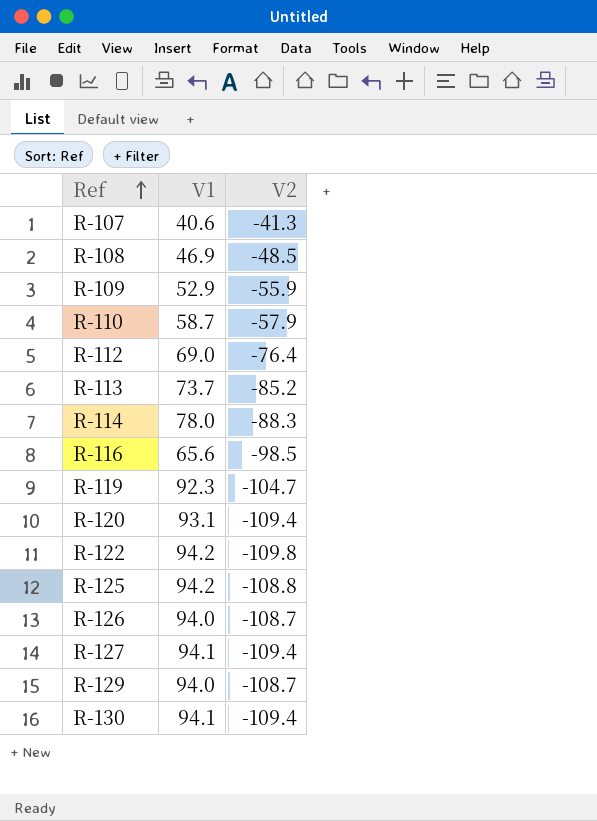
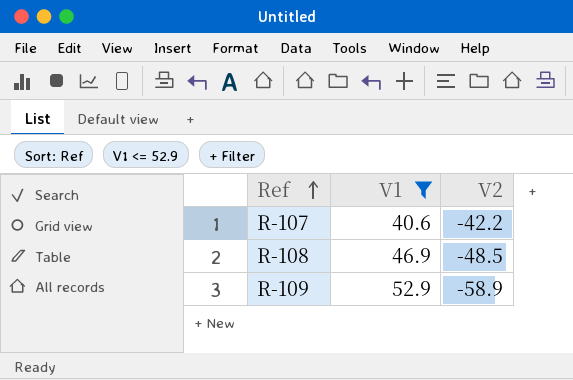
filter: none -> V1 <= 52.9
R-107 | V2: -41.3 -> -42.2
R-109 | V2: -55.9 -> -58.9

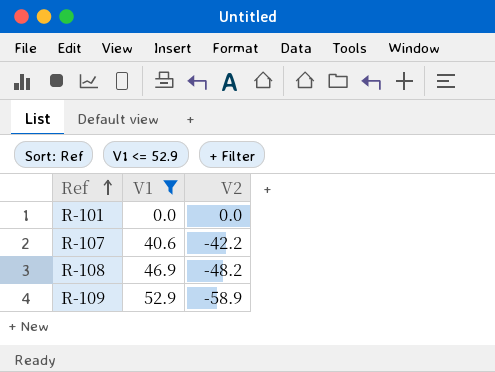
row R-101: none -> 0.0 | 0.0
R-108 | V2: -48.5 -> -48.2

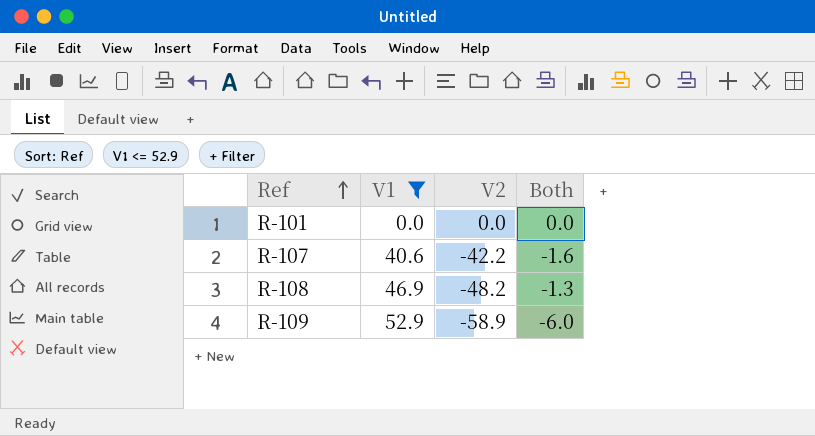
column Both | formula: none -> [V1] + [V2]

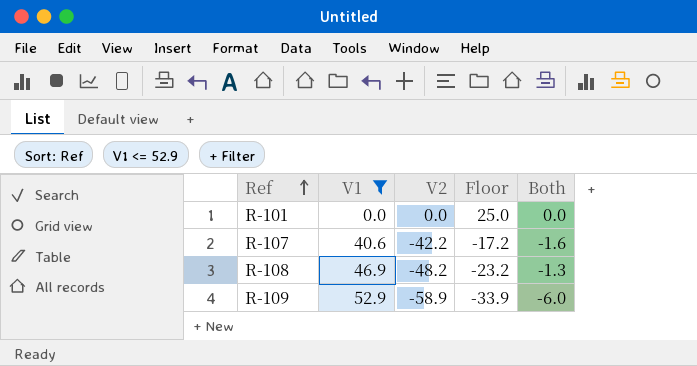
column Floor | formula: none -> [V2] + 25

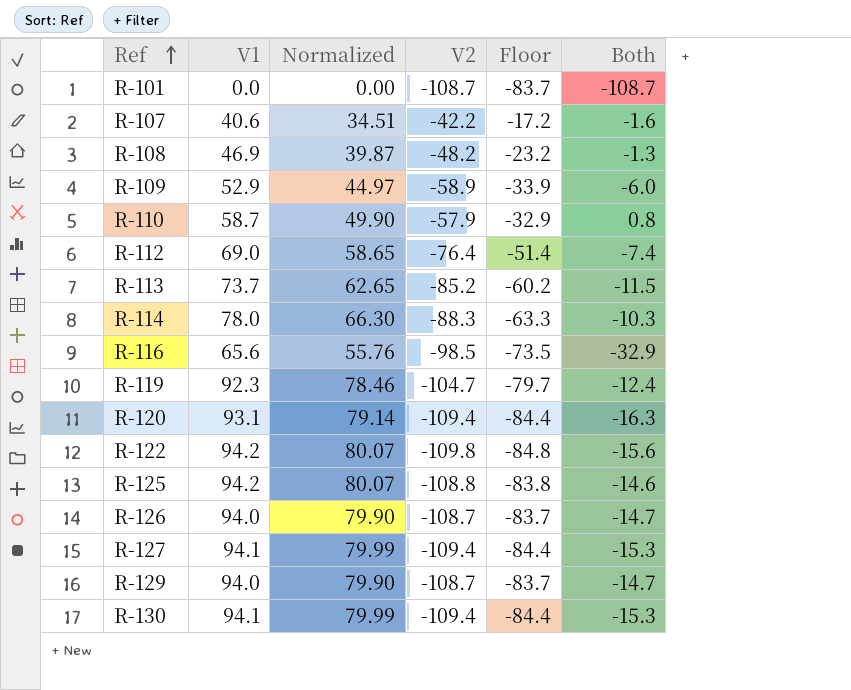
filter: V1 <= 52.9 -> none
column Normalized | formula: none -> [V1] * 0.85
R-101 | V2: 0.0 -> -108.7
R-101 | Floor: 25.0 -> -83.7
R-101 | Both: 0.0 -> -108.7

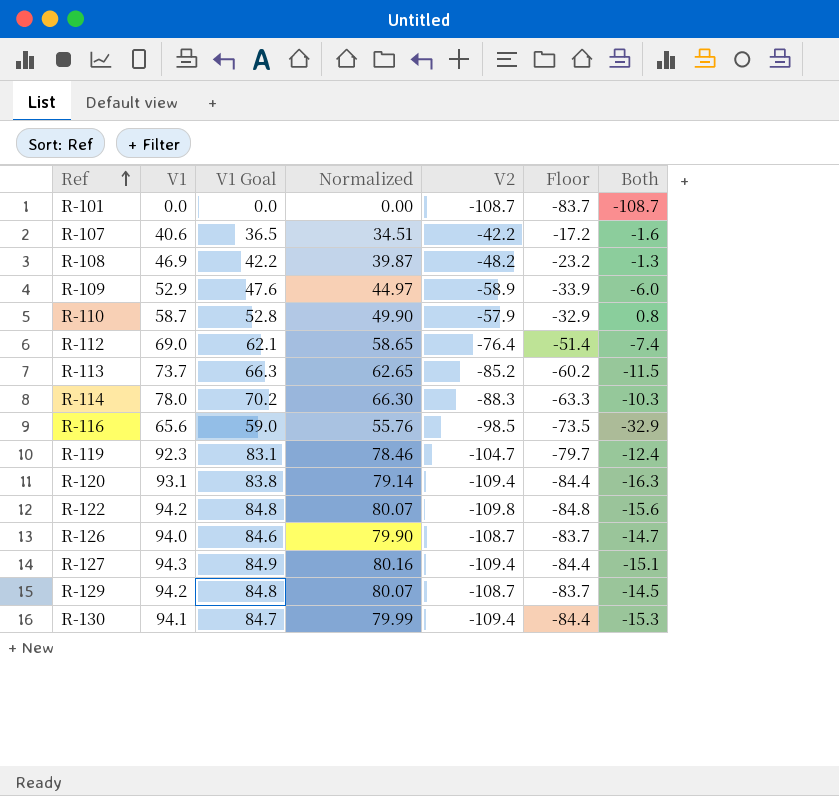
column V1 Goal | formula: none -> [V1] * 0.9
row R-125: 94.2 | 80.07 | -108.8 | -83.8 | -14.6 -> none
R-127 | V1: 94.1 -> 94.3
R-127 | Normalized: 79.99 -> 80.16
R-127 | Both: -15.3 -> -15.1
R-129 | V1: 94.0 -> 94.2
R-129 | Normalized: 79.90 -> 80.07
R-129 | Both: -14.7 -> -14.5

